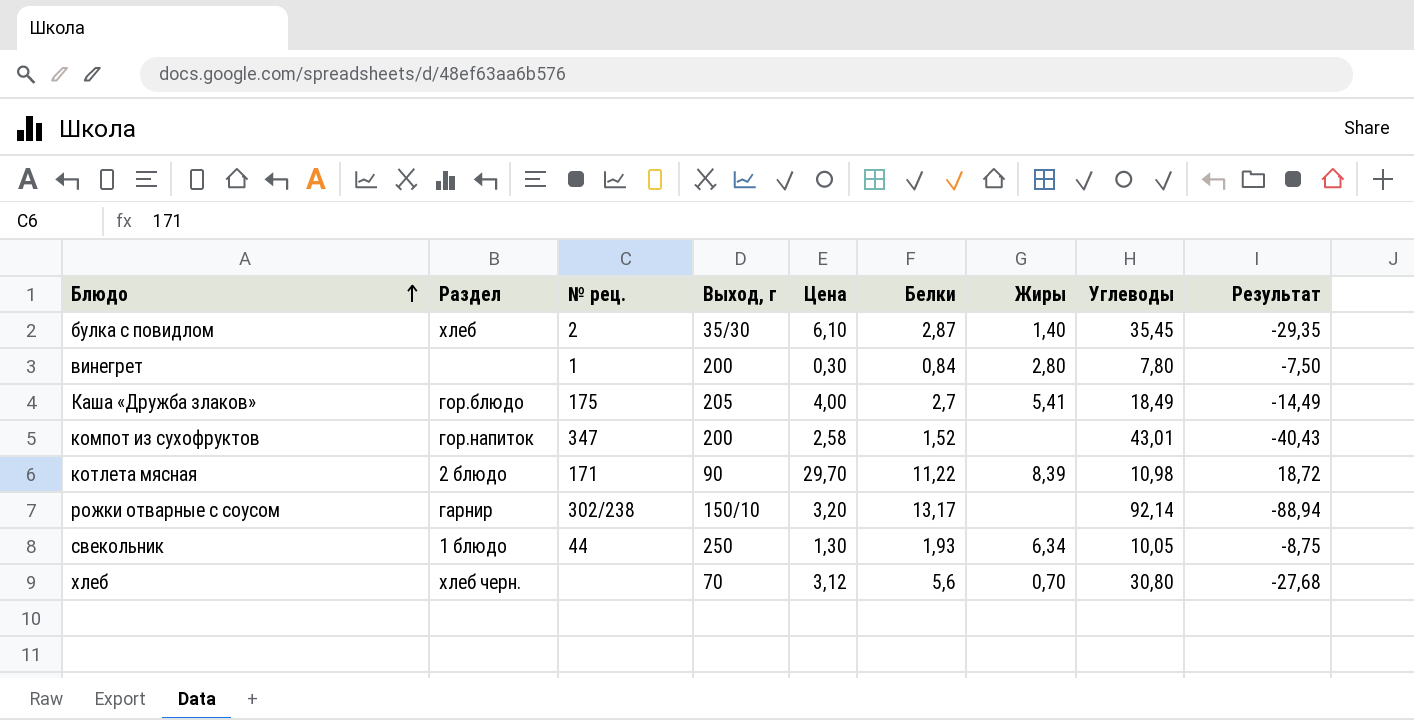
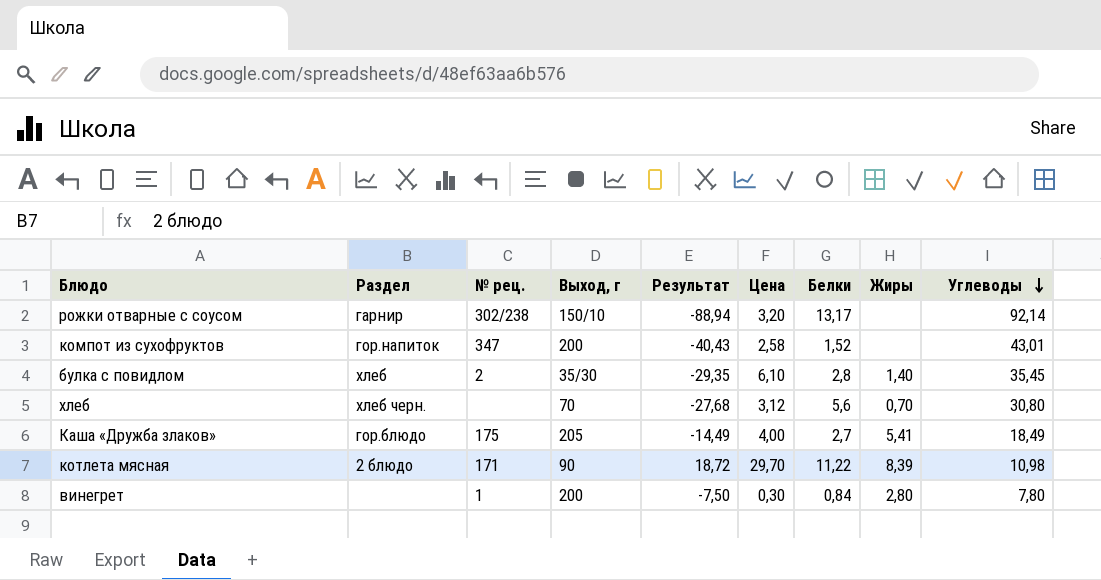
row order: Блюдо ascending -> Углеводы descending
column Результат | position: 9 -> 5
row свекольник: 1 блюдо | 44 | 250 | 1,30 | 1,93 | 6,34 | 10,05 | -8,75 -> none
булка с повидлом | Белки: 2,87 -> 2,8

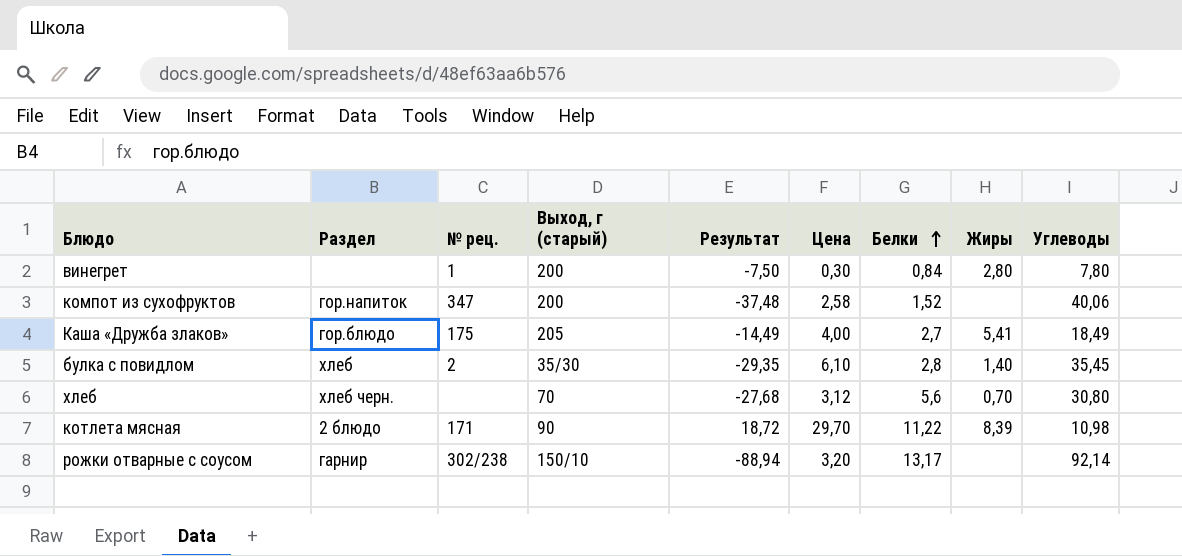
row order: Углеводы descending -> Белки ascending
column name: Выход, г -> Выход, г (старый)
компот из сухофруктов | Результат: -40,43 -> -37,48
компот из сухофруктов | Углеводы: 43,01 -> 40,06

